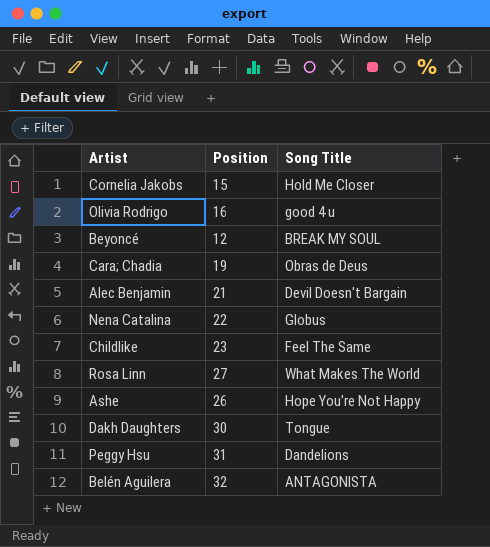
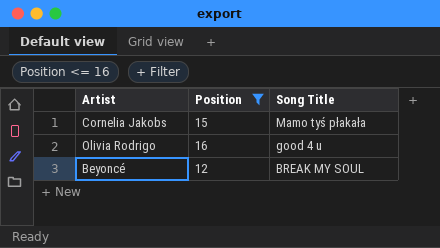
filter: none -> Position <= 16
Cornelia Jakobs | Song Title: Hold Me Closer -> Mamo tyś płakała

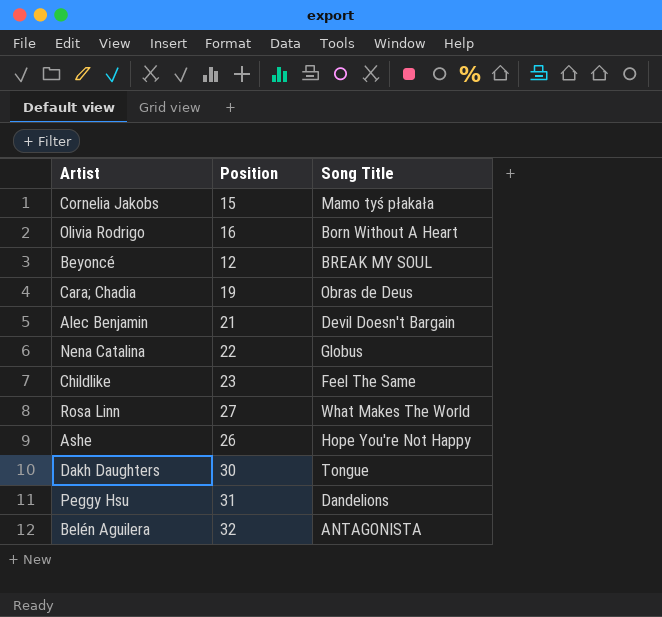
filter: Position <= 16 -> none
Olivia Rodrigo | Song Title: good 4 u -> Born Without A Heart

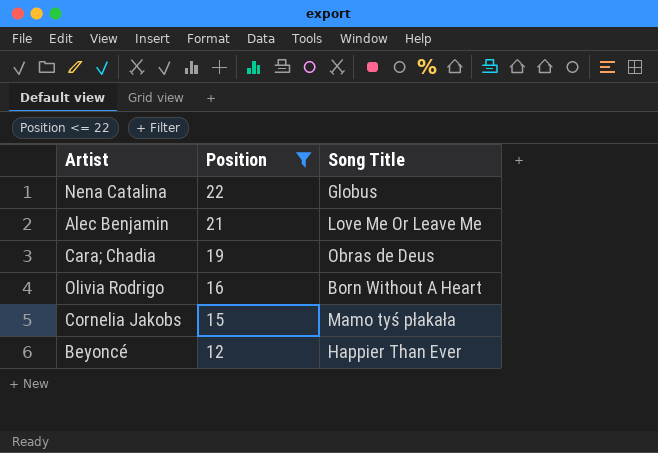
filter: none -> Position <= 22
row order: none -> Position descending
Alec Benjamin | Song Title: Devil Doesn't Bargain -> Love Me Or Leave Me
Beyoncé | Song Title: BREAK MY SOUL -> Happier Than Ever

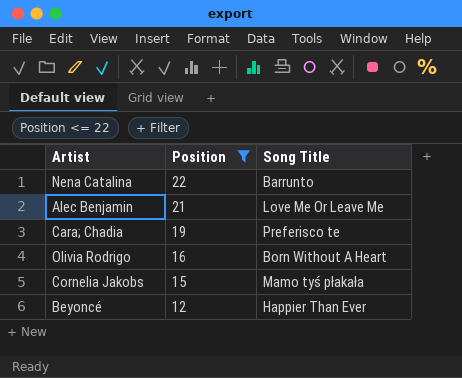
Nena Catalina | Song Title: Globus -> Barrunto
Cara; Chadia | Song Title: Obras de Deus -> Preferisco te

